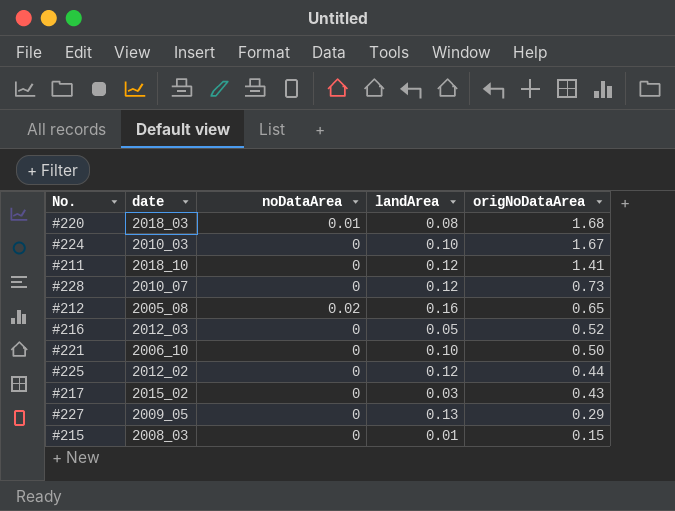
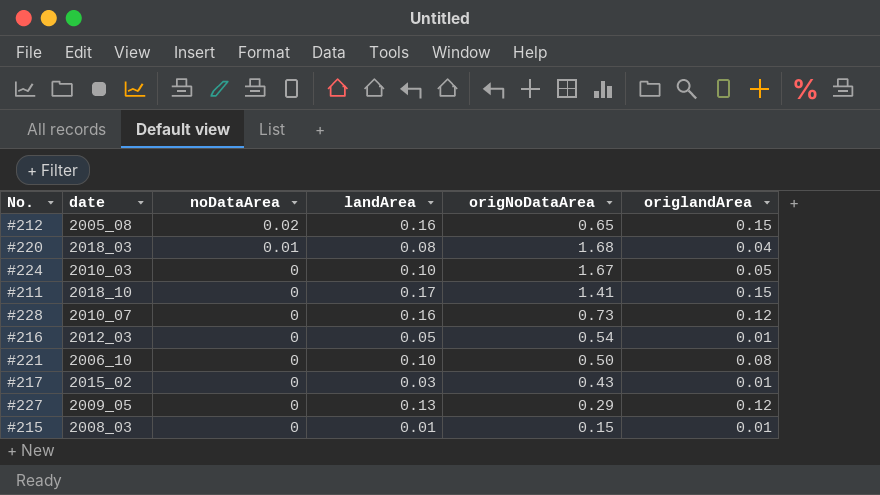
row order: origNoDataArea descending -> noDataArea descending
column origlandArea | position: none -> 6
row #225: 2012_02 | 0 | 0.12 | 0.44 -> none
#211 | landArea: 0.12 -> 0.17
#228 | landArea: 0.12 -> 0.16
#216 | origNoDataArea: 0.52 -> 0.54

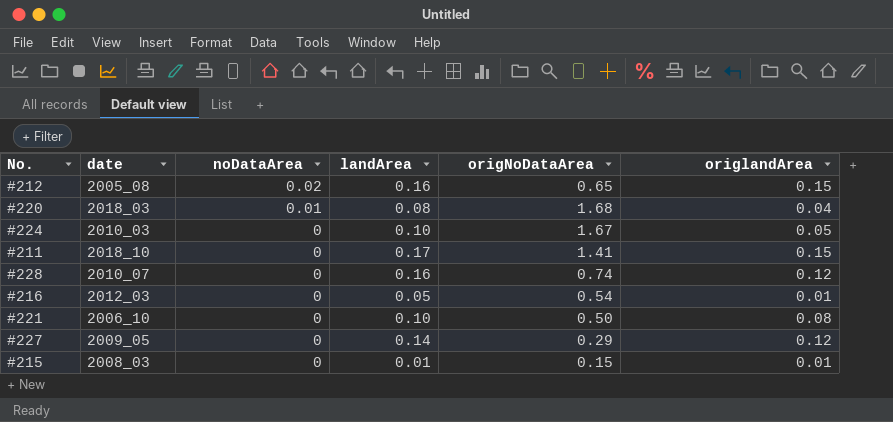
row #217: 2015_02 | 0 | 0.03 | 0.43 | 0.01 -> none
#228 | origNoDataArea: 0.73 -> 0.74
#227 | landArea: 0.13 -> 0.14

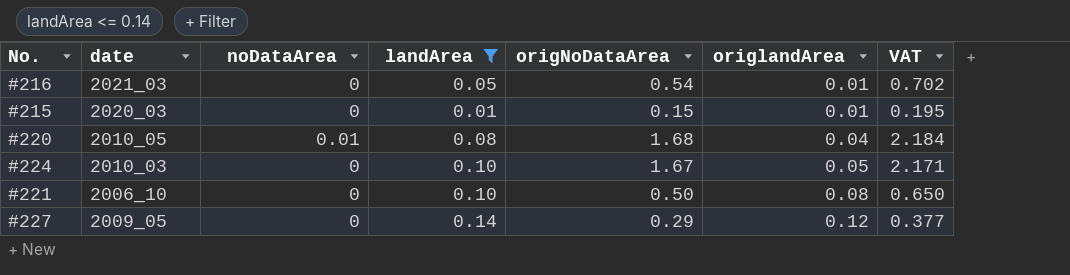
filter: none -> landArea <= 0.14
row order: noDataArea descending -> origlandArea ascending
column VAT | formula: none -> [origNoDataArea] * 1.3
#216 | date: 2012_03 -> 2021_03
#215 | date: 2008_03 -> 2020_03
#220 | date: 2018_03 -> 2010_05

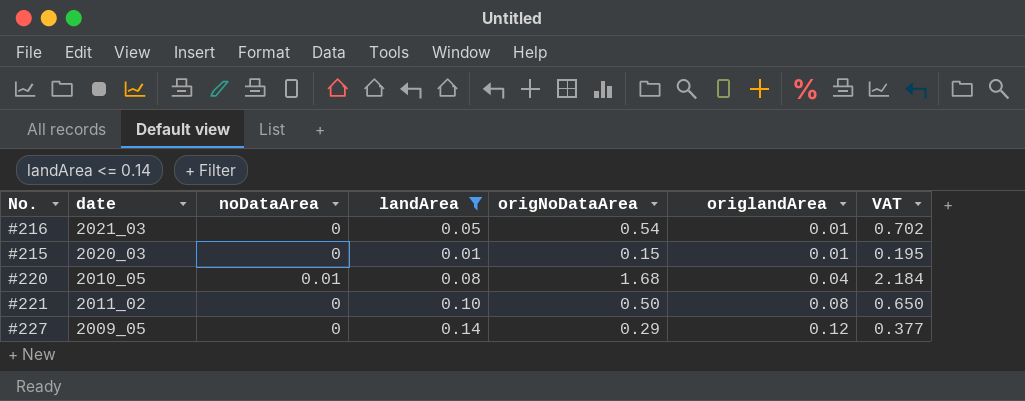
row #224: 2010_03 | 0 | 0.10 | 1.67 | 0.05 | 2.171 -> none
#221 | date: 2006_10 -> 2011_02

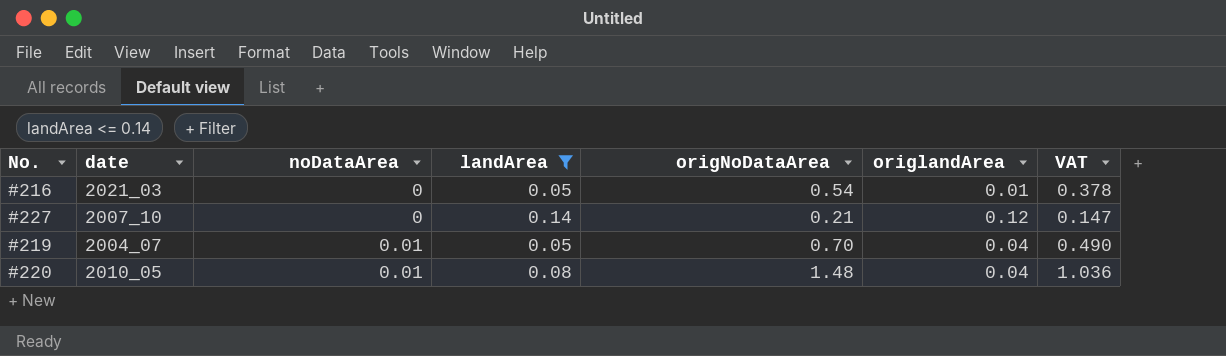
row order: origlandArea ascending -> noDataArea ascending
column VAT | formula: [origNoDataArea] * 1.3 -> [origNoDataArea] * 0.7
row #215: 2020_03 | 0 | 0.01 | 0.15 | 0.01 | 0.195 -> none
row #221: 2011_02 | 0 | 0.10 | 0.50 | 0.08 | 0.650 -> none
#227 | date: 2009_05 -> 2007_10
#227 | origNoDataArea: 0.29 -> 0.21
row #219: none -> 2004_07 | 0.01 | 0.05 | 0.70 | 0.04 | 0.490
#220 | origNoDataArea: 1.68 -> 1.48

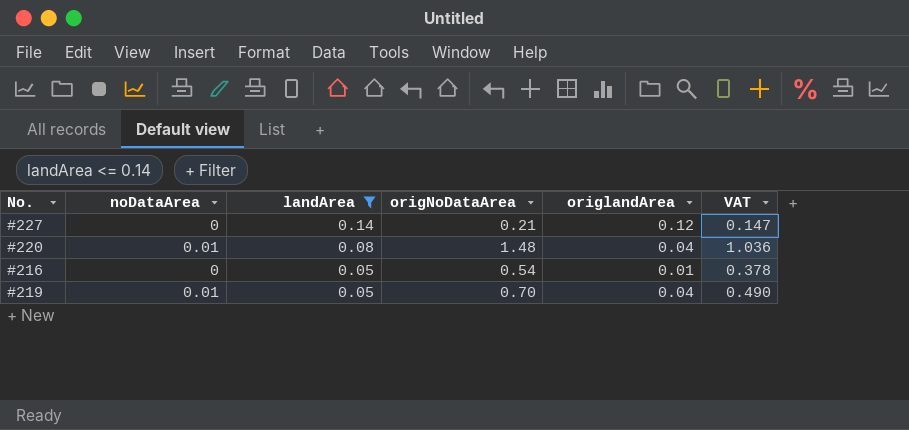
row order: noDataArea ascending -> landArea descending
column date | position: 2 -> none

